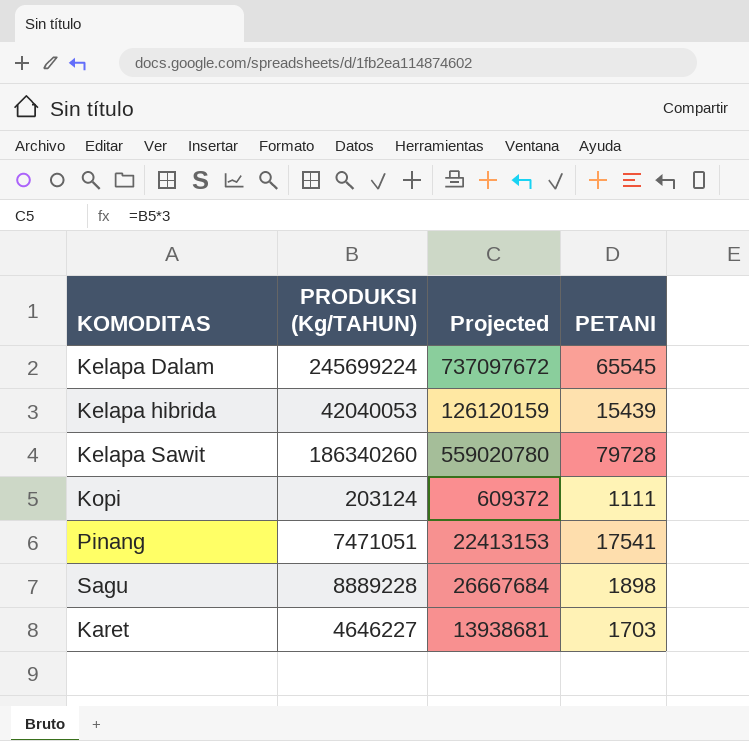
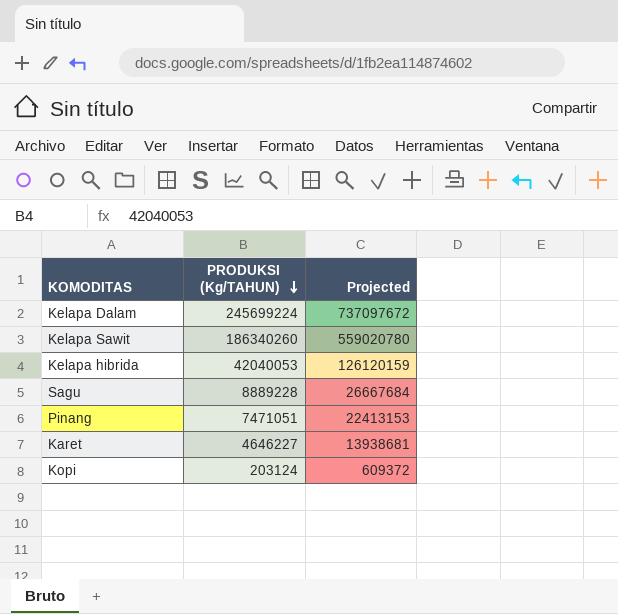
row order: none -> PRODUKSI (Kg/TAHUN) descending
column PETANI | position: 4 -> none

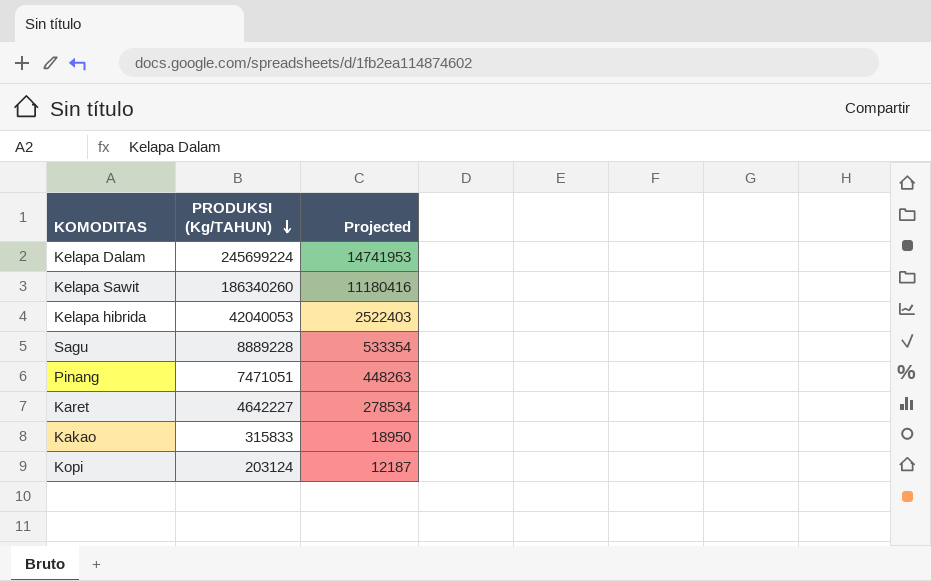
column Projected | formula: [PRODUKSI (Kg/TAHUN)] * 3 -> [PRODUKSI (Kg/TAHUN)] * 0.06
Karet | PRODUKSI (Kg/TAHUN): 4646227 -> 4642227
row Kakao: none -> 315833 | 18950

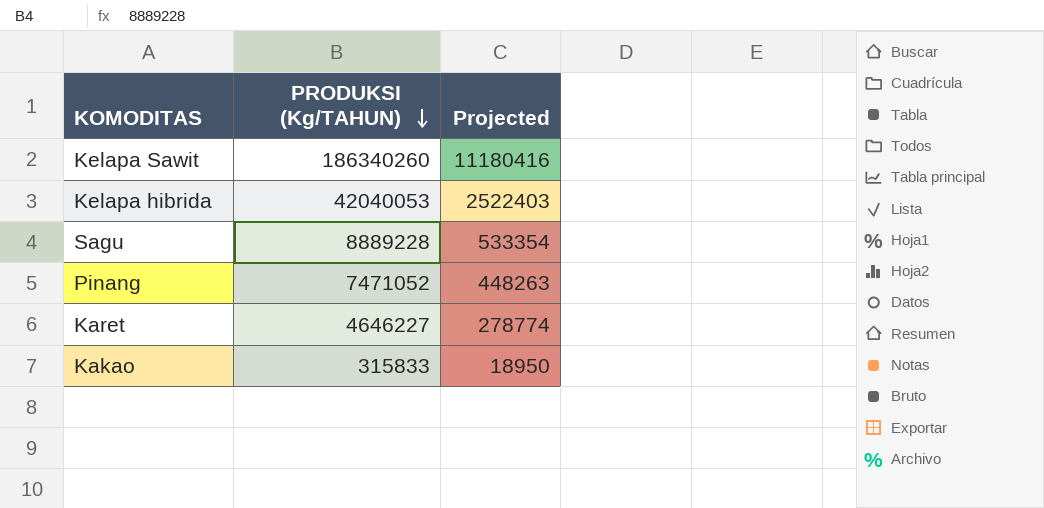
row Kelapa Dalam: 245699224 | 14741953 -> none
row Kopi: 203124 | 12187 -> none
Pinang | PRODUKSI (Kg/TAHUN): 7471051 -> 7471052
Karet | PRODUKSI (Kg/TAHUN): 4642227 -> 4646227
Karet | Projected: 278534 -> 278774

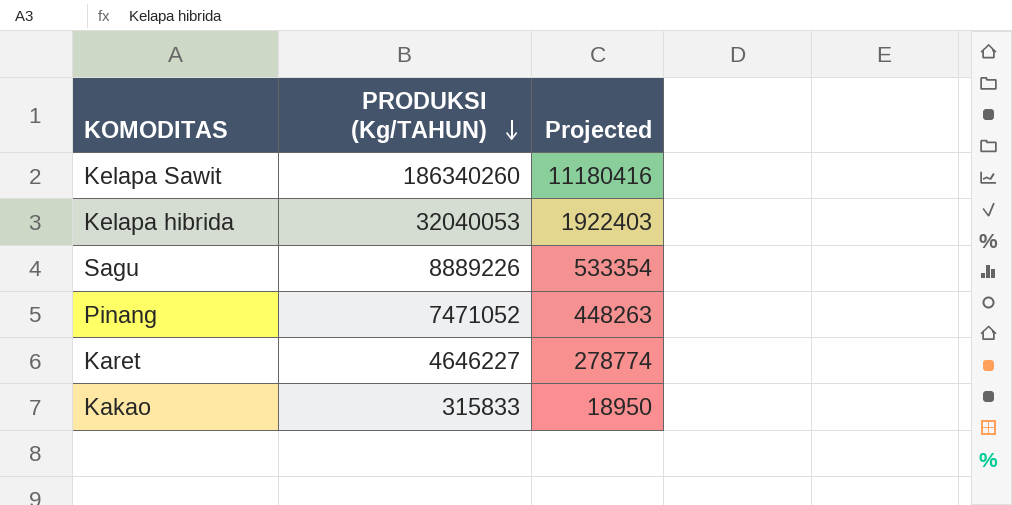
Kelapa hibrida | PRODUKSI (Kg/TAHUN): 42040053 -> 32040053
Kelapa hibrida | Projected: 2522403 -> 1922403
Sagu | PRODUKSI (Kg/TAHUN): 8889228 -> 8889226

